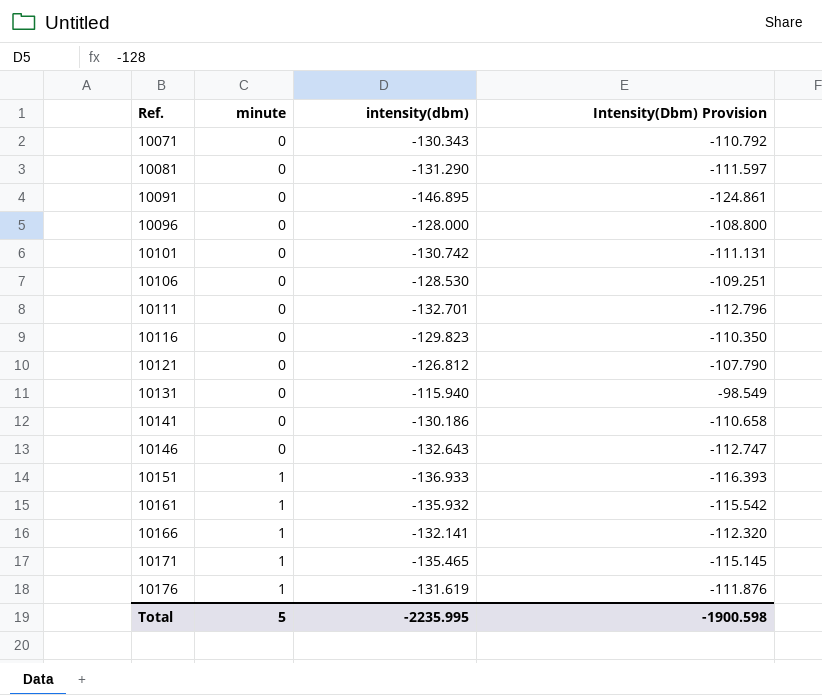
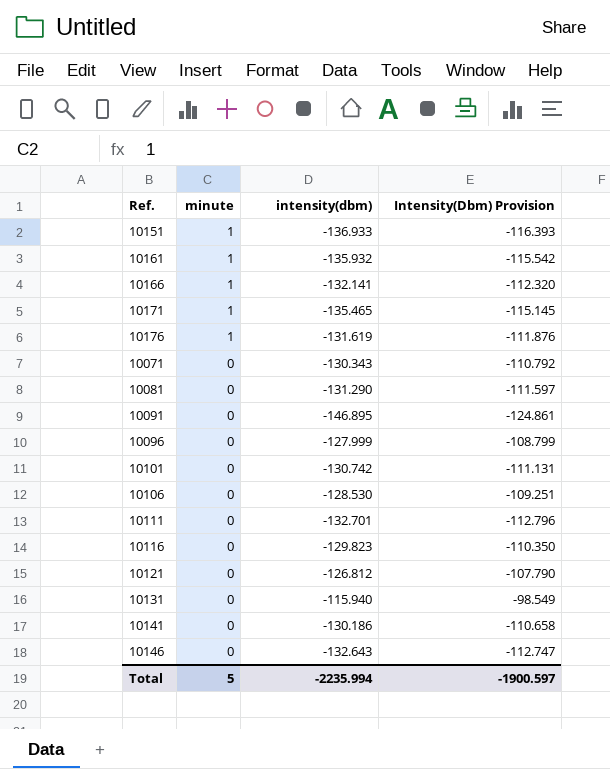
row order: Ref. ascending -> minute descending
10096 | intensity(dbm): -128.000 -> -127.999
10096 | Intensity(Dbm) Provision: -108.800 -> -108.799
Total | intensity(dbm): -2235.995 -> -2235.994
Total | Intensity(Dbm) Provision: -1900.598 -> -1900.597

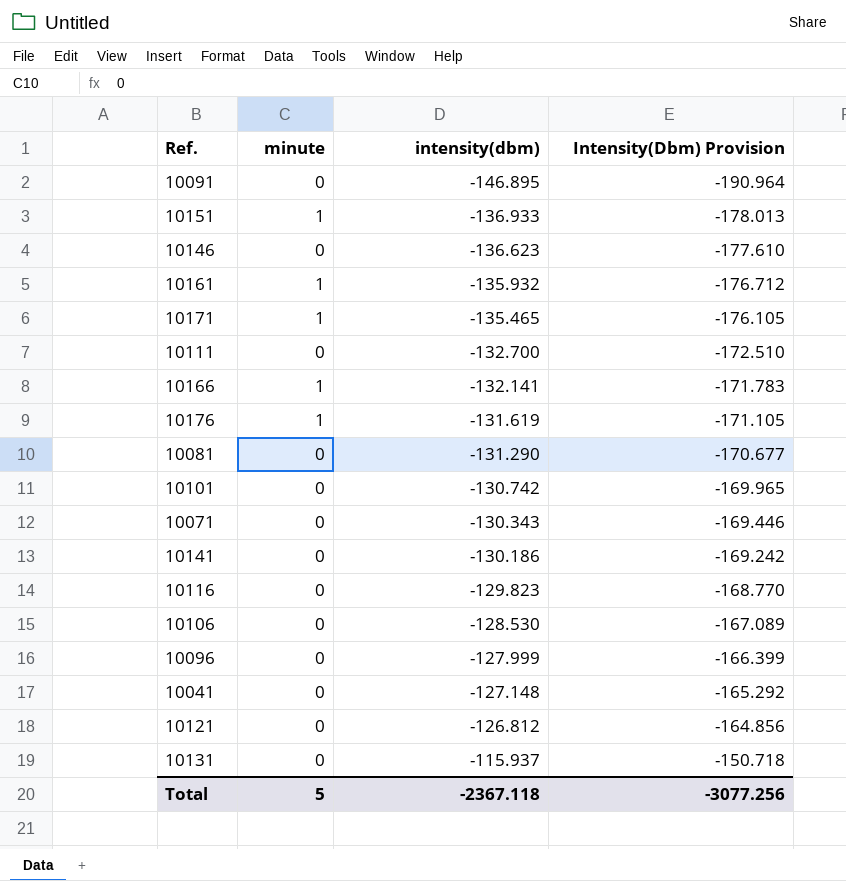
row order: minute descending -> intensity(dbm) ascending
column Intensity(Dbm) Provision | formula: [intensity(dbm)] * 0.85 -> [intensity(dbm)] * 1.3
10146 | intensity(dbm): -132.643 -> -136.623
10111 | intensity(dbm): -132.701 -> -132.700
row 10041: none -> 0 | -127.148 | -165.292
10131 | intensity(dbm): -115.940 -> -115.937
Total | intensity(dbm): -2235.994 -> -2367.118
Total | Intensity(Dbm) Provision: -1900.597 -> -3077.256

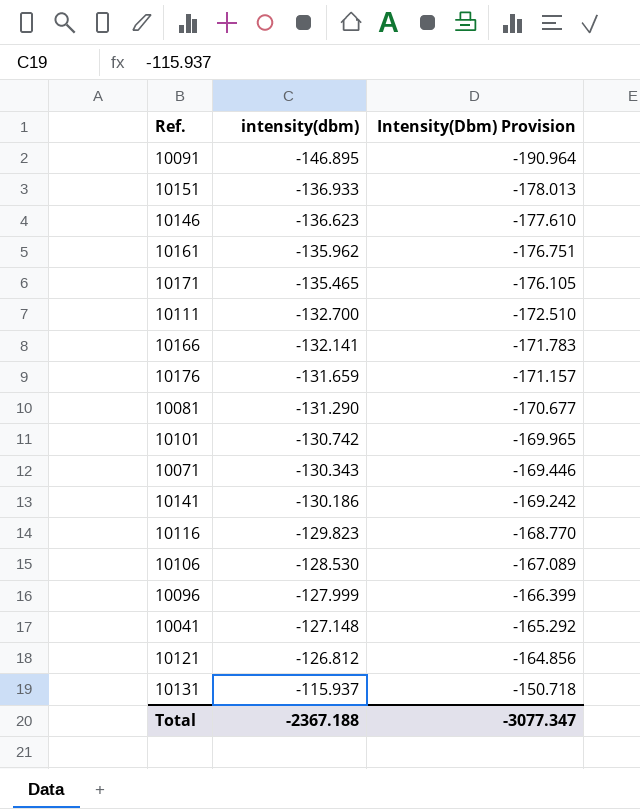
column minute | position: 2 -> none
10161 | intensity(dbm): -135.932 -> -135.962
10161 | Intensity(Dbm) Provision: -176.712 -> -176.751
10176 | intensity(dbm): -131.619 -> -131.659
10176 | Intensity(Dbm) Provision: -171.105 -> -171.157
Total | intensity(dbm): -2367.118 -> -2367.188
Total | Intensity(Dbm) Provision: -3077.256 -> -3077.347

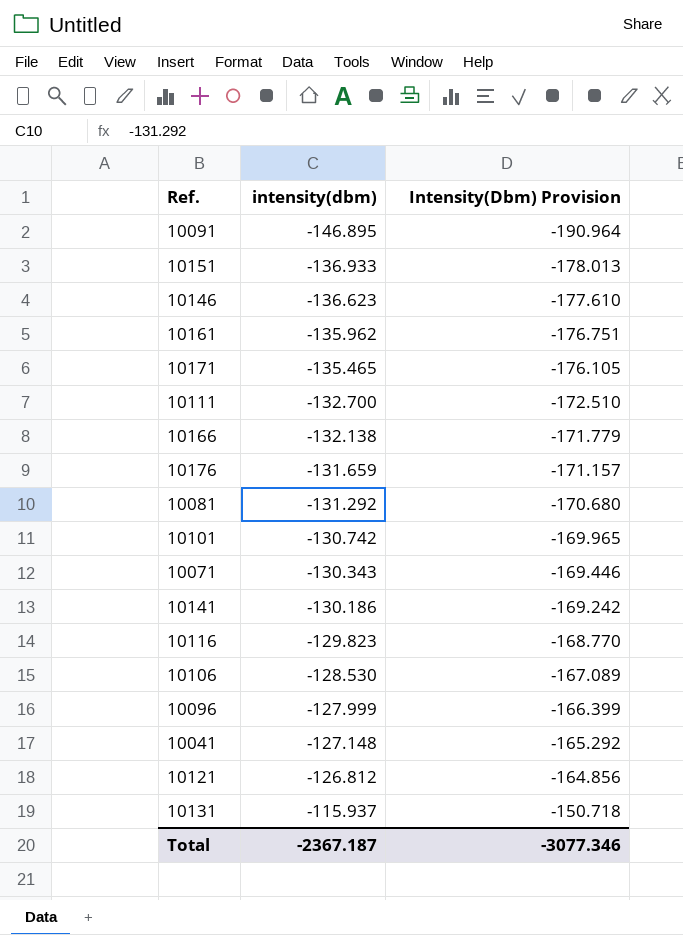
10166 | intensity(dbm): -132.141 -> -132.138
10166 | Intensity(Dbm) Provision: -171.783 -> -171.779
10081 | intensity(dbm): -131.290 -> -131.292
10081 | Intensity(Dbm) Provision: -170.677 -> -170.680
Total | intensity(dbm): -2367.188 -> -2367.187
Total | Intensity(Dbm) Provision: -3077.347 -> -3077.346

